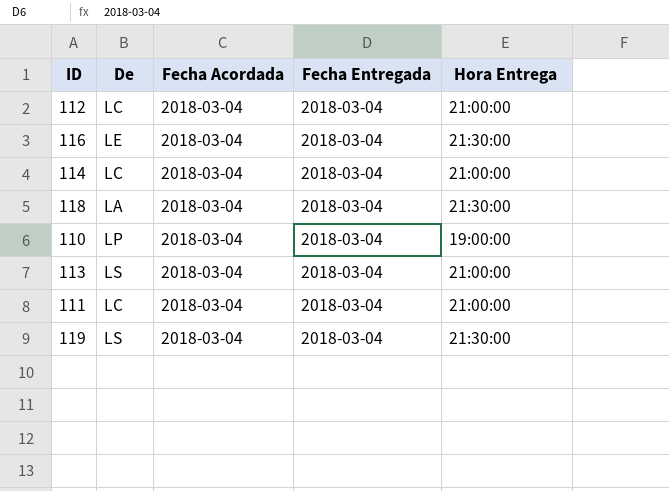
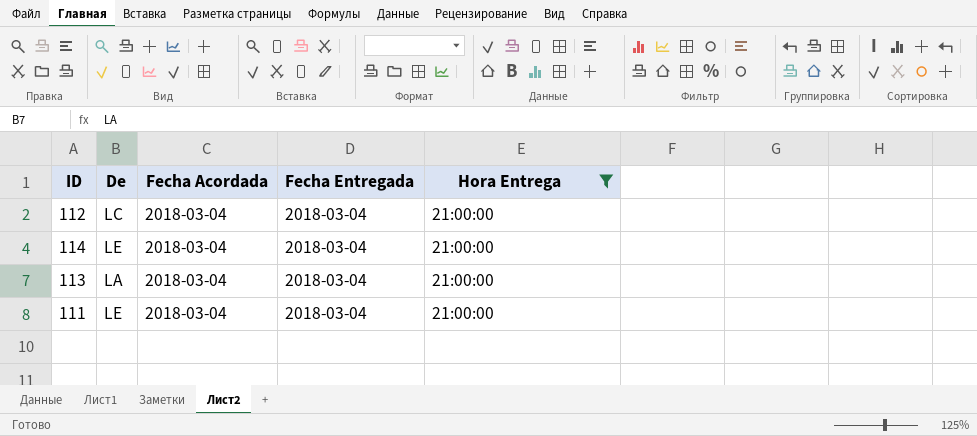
filter: none -> Hora Entrega = 21:00:00
114 | De: LC -> LE
113 | De: LS -> LA
111 | De: LC -> LE

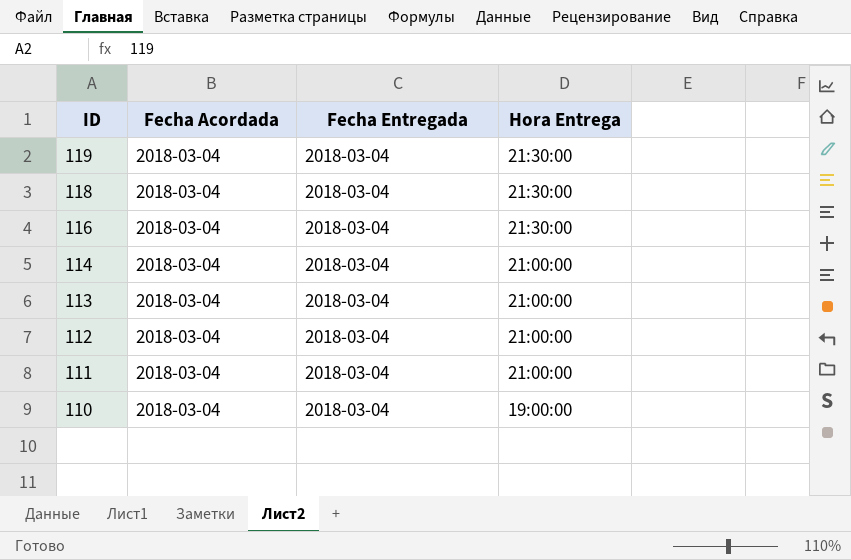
filter: Hora Entrega = 21:00:00 -> none
row order: none -> ID descending
column De | position: 2 -> none

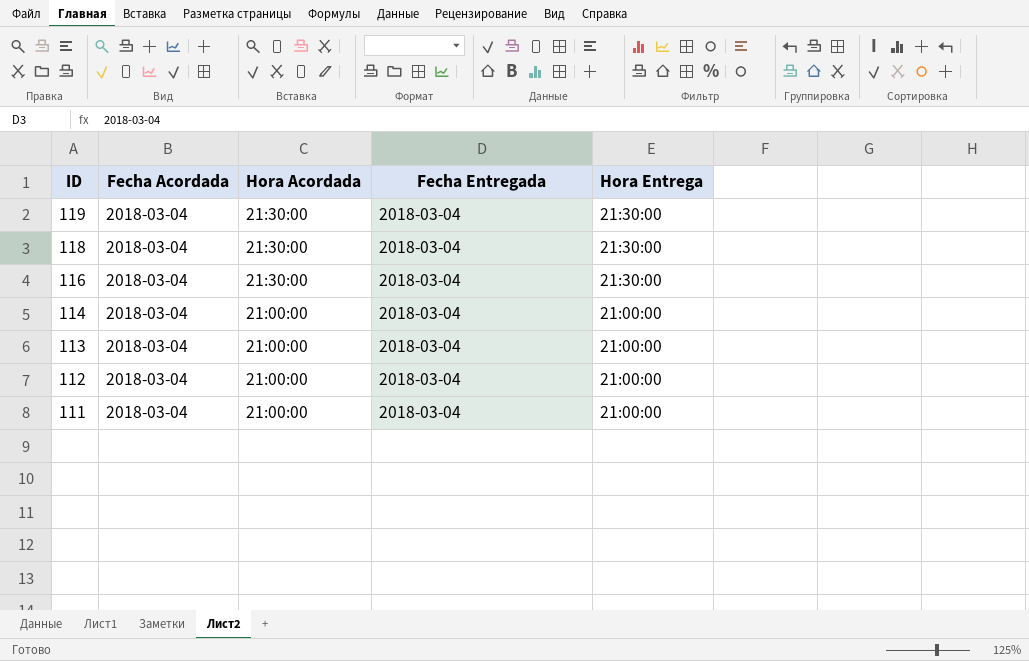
column Hora Acordada | position: none -> 3
row 110: 2018-03-04 | 2018-03-04 | 19:00:00 -> none

